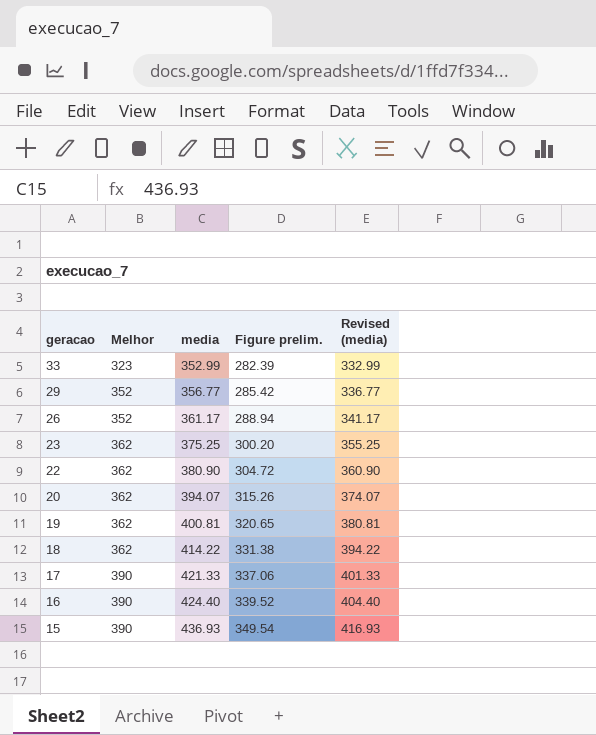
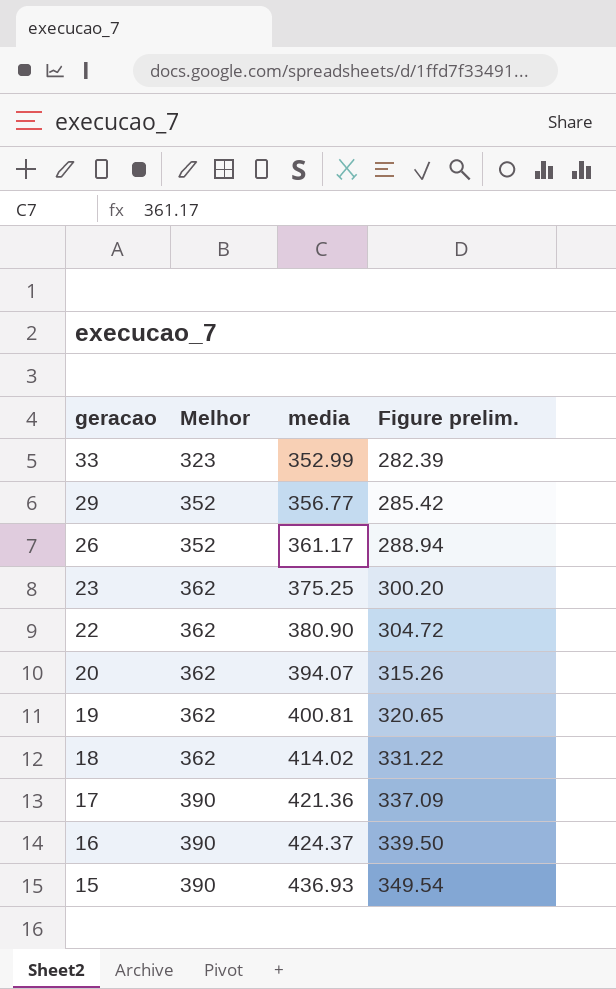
column Revised (media) | formula: [media] - 20 -> none
18 | media: 414.22 -> 414.02
18 | Figure prelim.: 331.38 -> 331.22
17 | media: 421.33 -> 421.36
17 | Figure prelim.: 337.06 -> 337.09
16 | media: 424.40 -> 424.37
16 | Figure prelim.: 339.52 -> 339.50

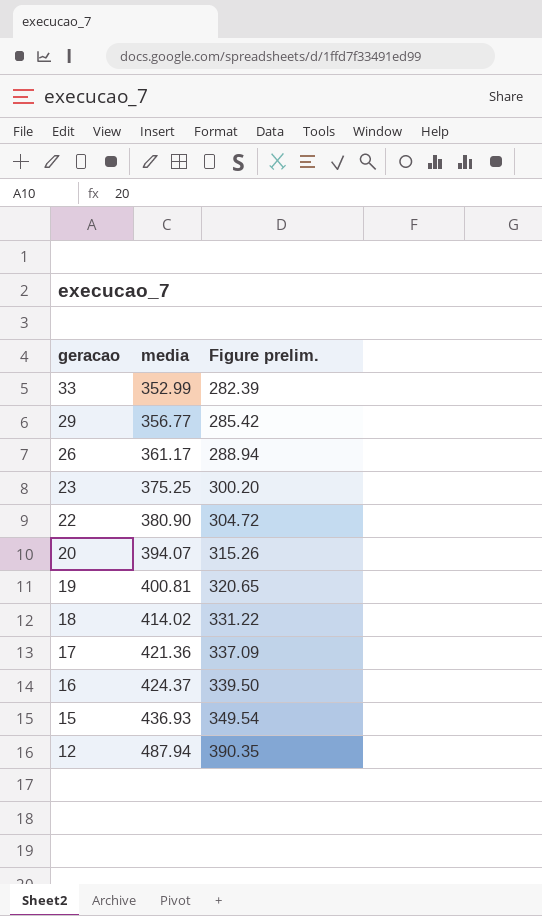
column Melhor | position: 2 -> none
row 12: none -> 487.94 | 390.35

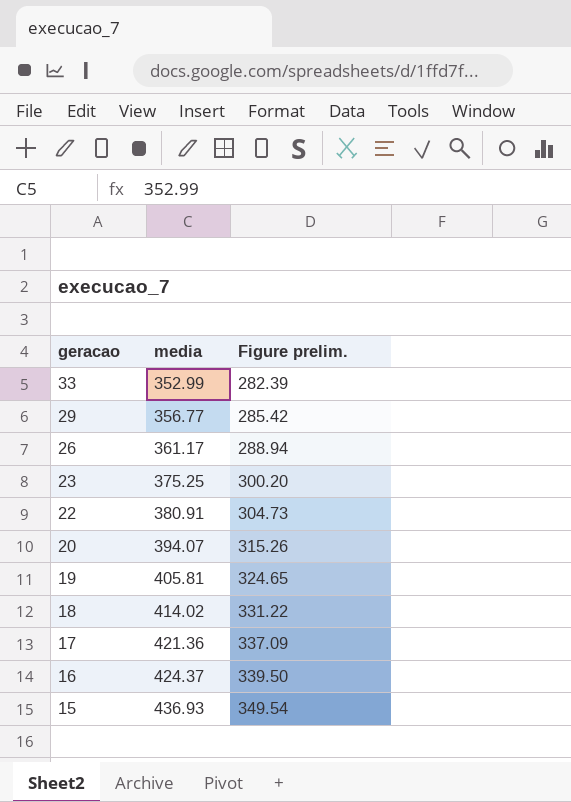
row 12: 487.94 | 390.35 -> none
22 | media: 380.90 -> 380.91
22 | Figure prelim.: 304.72 -> 304.73
19 | media: 400.81 -> 405.81
19 | Figure prelim.: 320.65 -> 324.65

